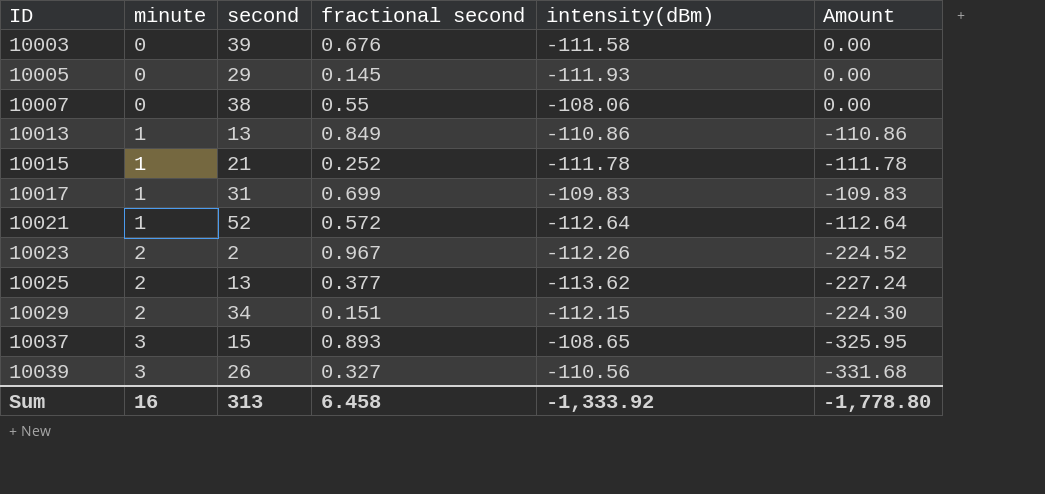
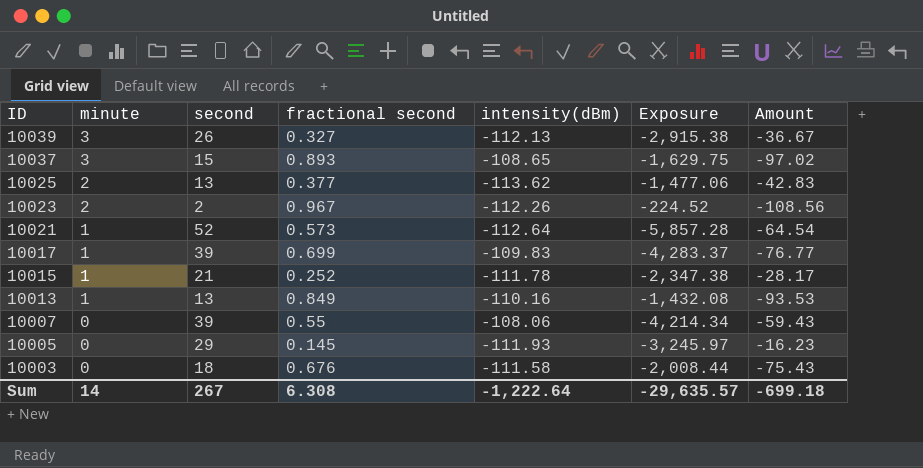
row order: ID ascending -> ID descending
column Exposure | formula: none -> [second] * [intensity(dBm)]
column Amount | formula: [minute] * [intensity(dBm)] -> [fractional second] * [intensity(dBm)]
row 10029: 2 | 34 | 0.151 | -112.15 | -224.30 -> none
10039 | intensity(dBm): -110.56 -> -112.13
10021 | fractional second: 0.572 -> 0.573
10017 | second: 31 -> 39
10013 | intensity(dBm): -110.86 -> -110.16
10007 | second: 38 -> 39
10003 | second: 39 -> 18
Sum | minute: 16 -> 14
Sum | second: 313 -> 267
Sum | fractional second: 6.458 -> 6.308
Sum | intensity(dBm): -1,333.92 -> -1,222.64
Sum | Amount: -1,778.80 -> -699.18

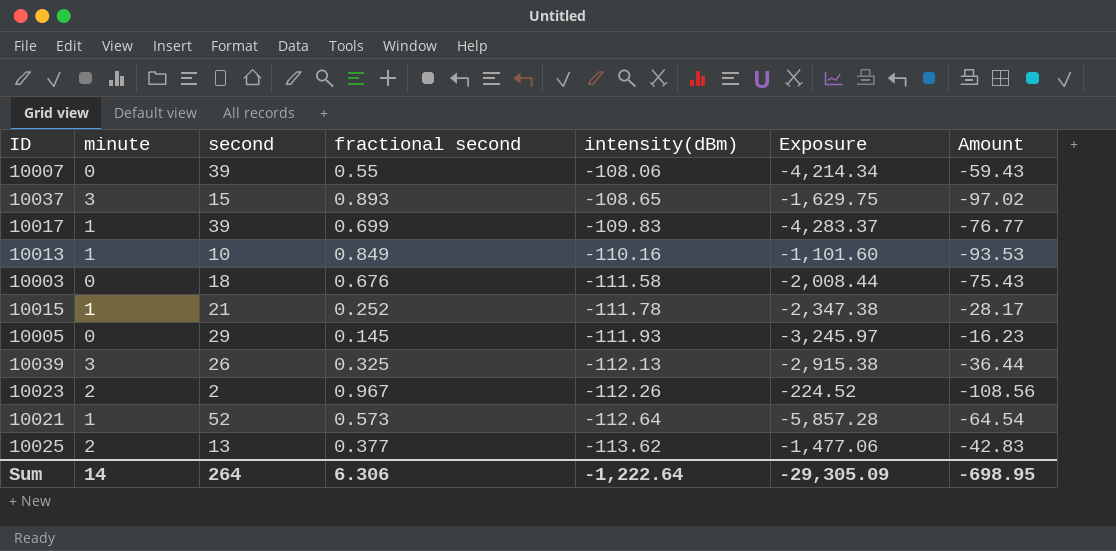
row order: ID descending -> intensity(dBm) descending
10013 | second: 13 -> 10
10013 | Exposure: -1,432.08 -> -1,101.60
10039 | fractional second: 0.327 -> 0.325
10039 | Amount: -36.67 -> -36.44
Sum | second: 267 -> 264
Sum | fractional second: 6.308 -> 6.306
Sum | Exposure: -29,635.57 -> -29,305.09
Sum | Amount: -699.18 -> -698.95

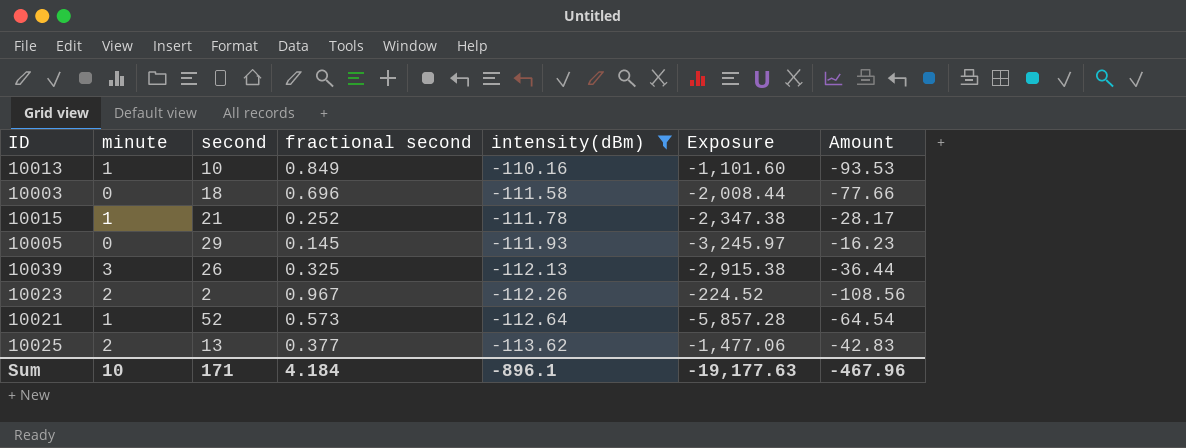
filter: none -> intensity(dBm) <= -110.16
10003 | fractional second: 0.676 -> 0.696
10003 | Amount: -75.43 -> -77.66
Sum | minute: 14 -> 10
Sum | second: 264 -> 171
Sum | fractional second: 6.306 -> 4.184
Sum | intensity(dBm): -1,222.64 -> -896.1
Sum | Exposure: -29,305.09 -> -19,177.63
Sum | Amount: -698.95 -> -467.96

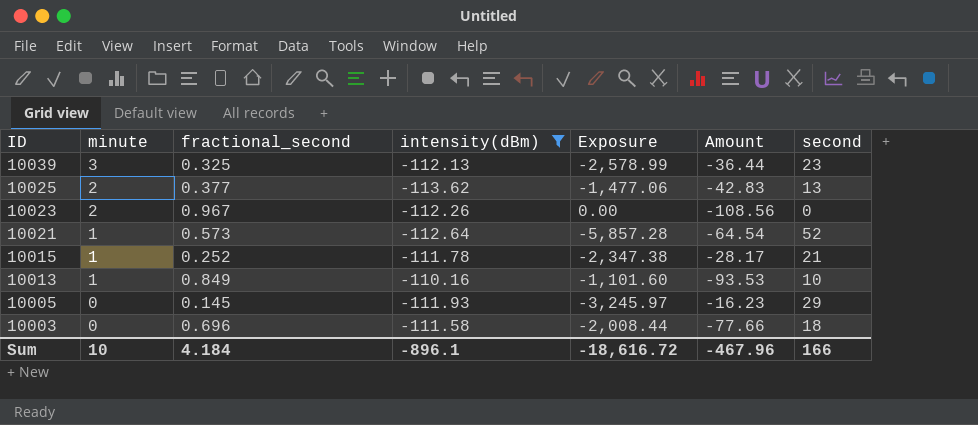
row order: intensity(dBm) descending -> ID descending
column name: fractional second -> fractional_second
column second | position: 3 -> 7
10039 | Exposure: -2,915.38 -> -2,578.99
10039 | second: 26 -> 23
10023 | Exposure: -224.52 -> 0.00
10023 | second: 2 -> 0
Sum | Exposure: -19,177.63 -> -18,616.72
Sum | second: 171 -> 166

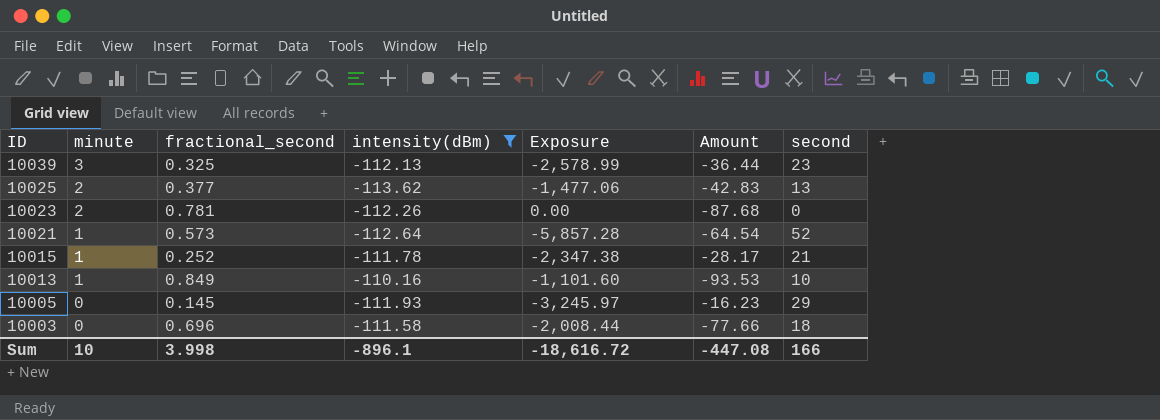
10023 | fractional_second: 0.967 -> 0.781
10023 | Amount: -108.56 -> -87.68
Sum | fractional_second: 4.184 -> 3.998
Sum | Amount: -467.96 -> -447.08

